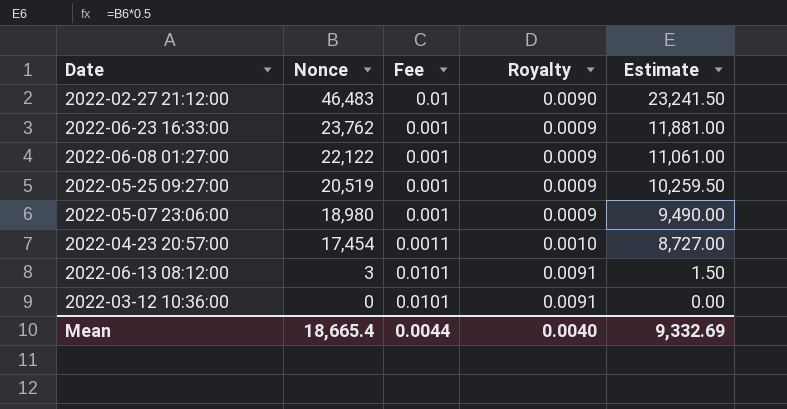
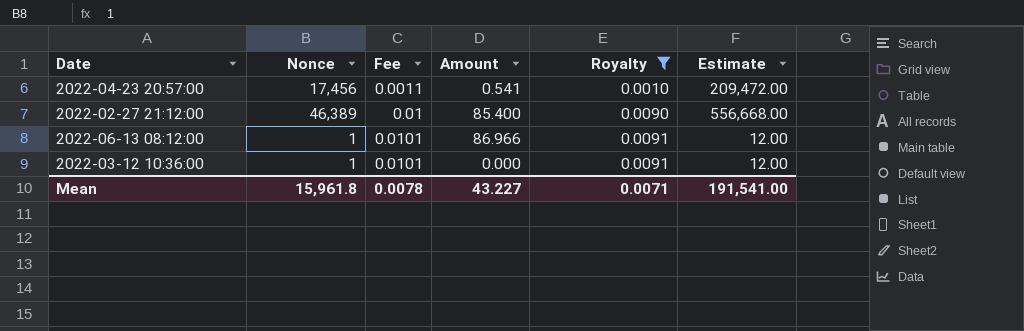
filter: none -> Royalty != 0.0009
row order: Nonce descending -> Fee ascending
column Amount | position: none -> 4
column Estimate | formula: [Nonce] * 0.5 -> [Nonce] * 12
2022-04-23 20:57:00 | Nonce: 17,454 -> 17,456
2022-02-27 21:12:00 | Nonce: 46,483 -> 46,389
2022-06-13 08:12:00 | Nonce: 3 -> 1
2022-03-12 10:36:00 | Nonce: 0 -> 1
Mean | Nonce: 18,665.4 -> 15,961.8
Mean | Fee: 0.0044 -> 0.0078
Mean | Royalty: 0.0040 -> 0.0071
Mean | Estimate: 9,332.69 -> 191,541.00

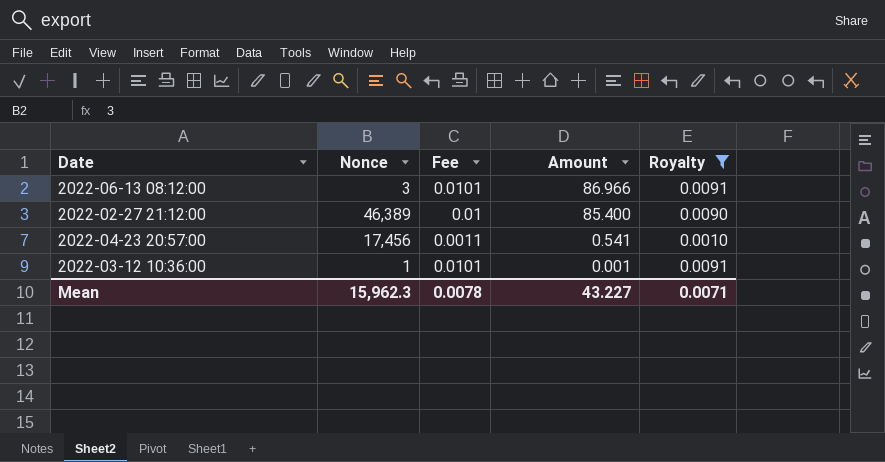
row order: Fee ascending -> Amount descending
column Estimate | formula: [Nonce] * 12 -> none
2022-06-13 08:12:00 | Nonce: 1 -> 3
2022-03-12 10:36:00 | Amount: 0.000 -> 0.001
Mean | Nonce: 15,961.8 -> 15,962.3

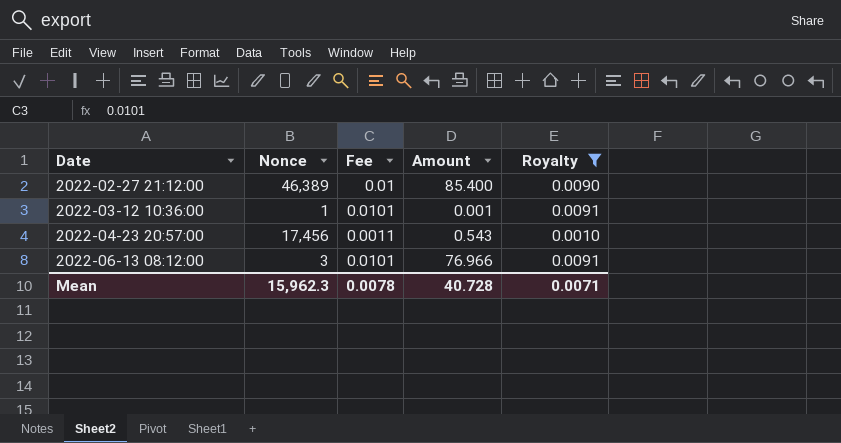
row order: Amount descending -> Date ascending
2022-04-23 20:57:00 | Amount: 0.541 -> 0.543
2022-06-13 08:12:00 | Amount: 86.966 -> 76.966
Mean | Amount: 43.227 -> 40.728

